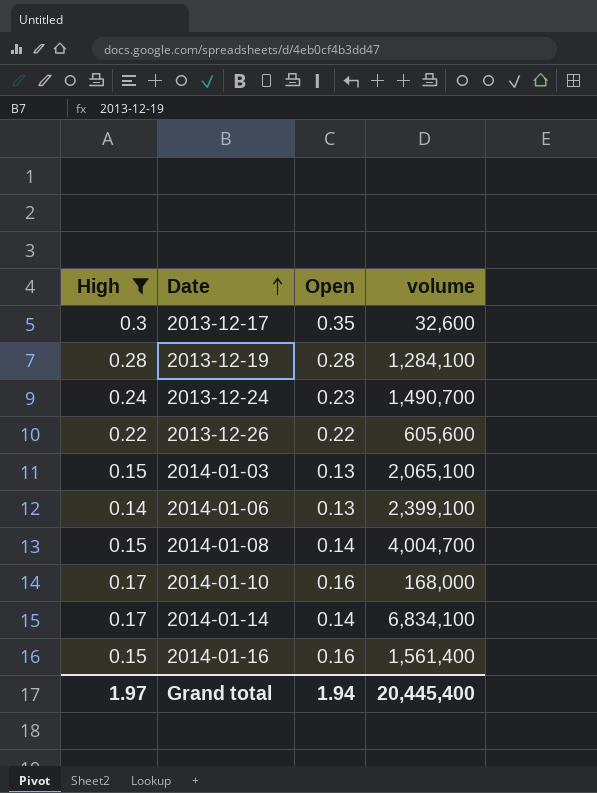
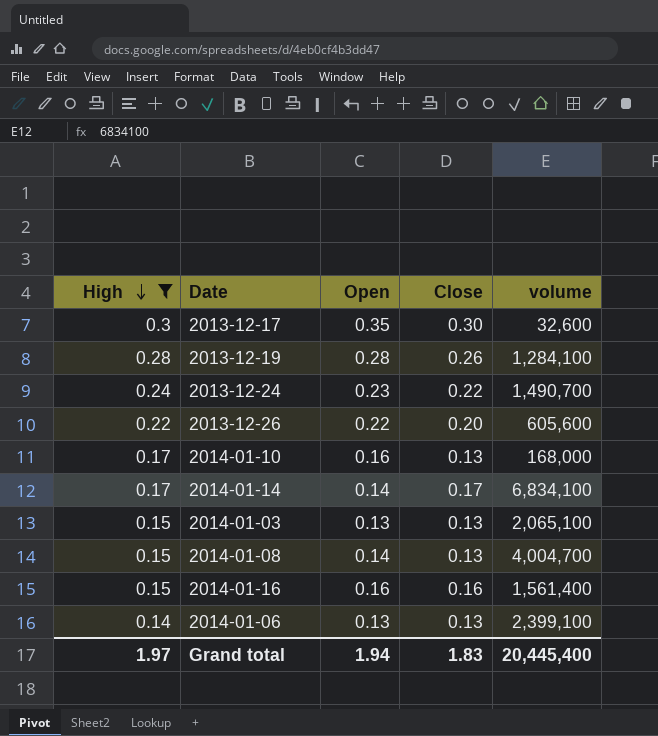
row order: Date ascending -> High descending
column Close | position: none -> 4

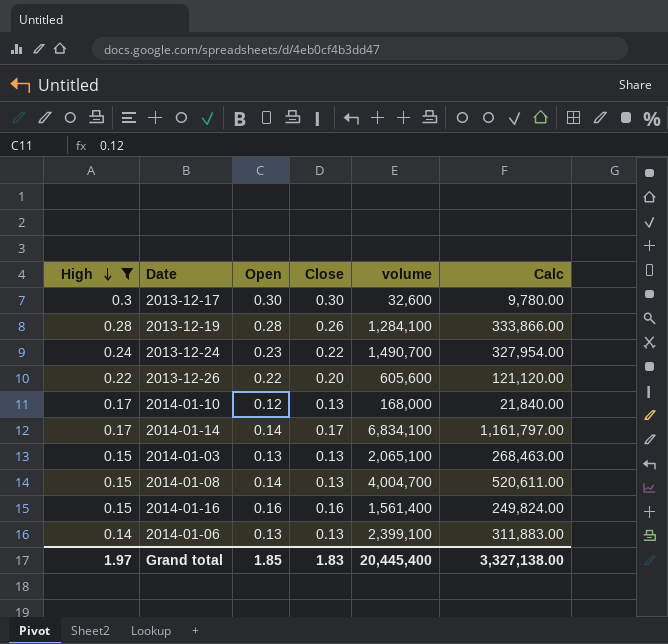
column Calc | formula: none -> [Close] * [volume]
2013-12-17 | Open: 0.35 -> 0.30
2014-01-10 | Open: 0.16 -> 0.12
Grand total | Open: 1.94 -> 1.85

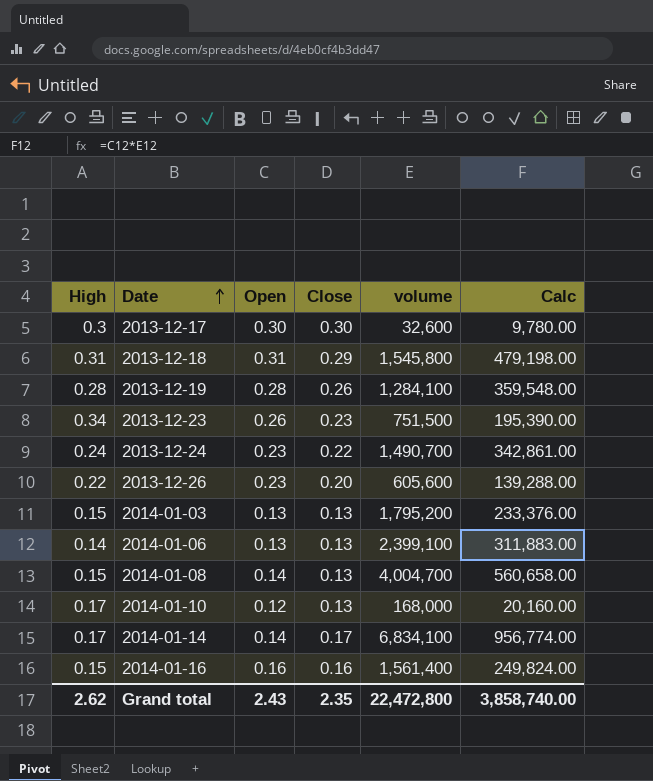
filter: High <= 0.3 -> none
row order: High descending -> Date ascending
column Calc | formula: [Close] * [volume] -> [Open] * [volume]
2013-12-26 | Open: 0.22 -> 0.23
2014-01-03 | volume: 2,065,100 -> 1,795,200
Grand total | High: 1.97 -> 2.62
Grand total | Open: 1.85 -> 2.43
Grand total | Close: 1.83 -> 2.35
Grand total | volume: 20,445,400 -> 22,472,800
Grand total | Calc: 3,327,138.00 -> 3,858,740.00

